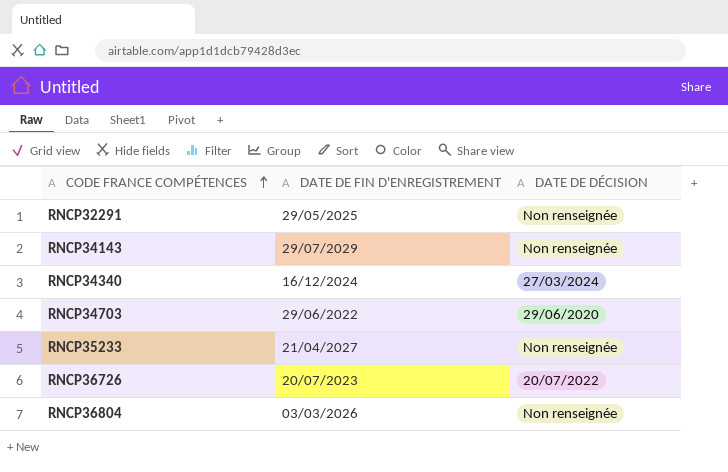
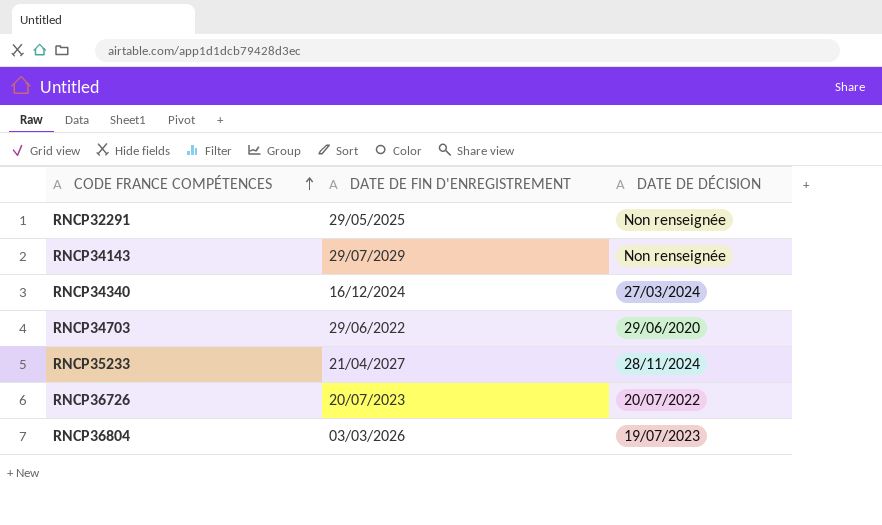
RNCP35233 | DATE DE DÉCISION: Non renseignée -> 28/11/2024
RNCP36804 | DATE DE DÉCISION: Non renseignée -> 19/07/2023

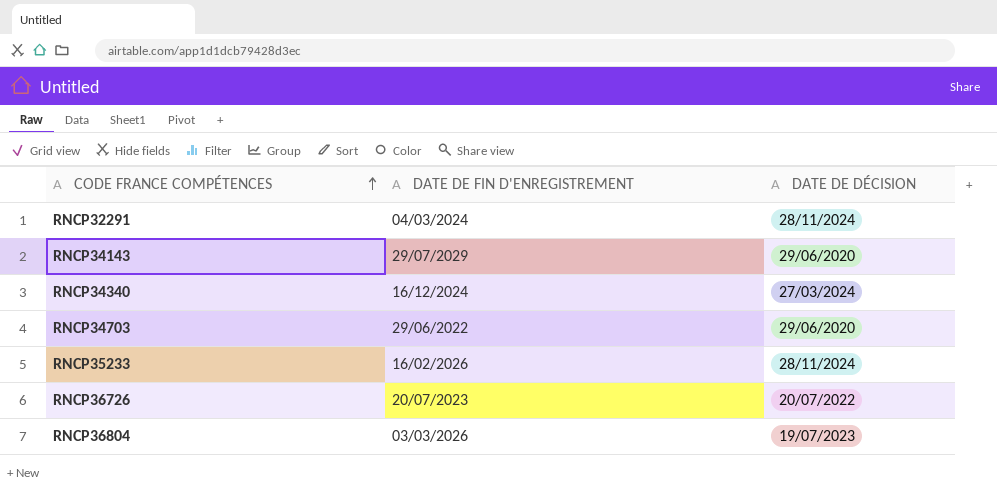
RNCP32291 | DATE DE FIN D'ENREGISTREMENT: 29/05/2025 -> 04/03/2024
RNCP32291 | DATE DE DÉCISION: Non renseignée -> 28/11/2024
RNCP34143 | DATE DE DÉCISION: Non renseignée -> 29/06/2020
RNCP35233 | DATE DE FIN D'ENREGISTREMENT: 21/04/2027 -> 16/02/2026

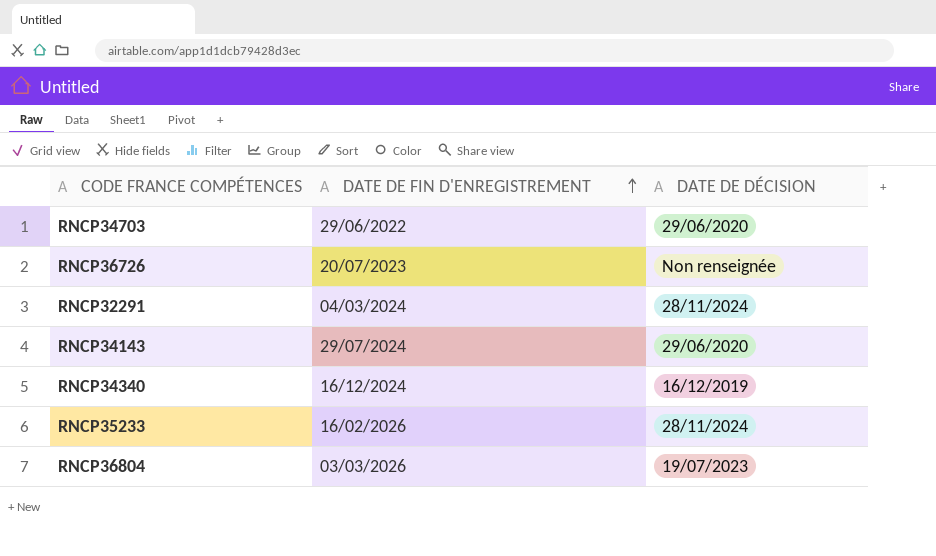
row order: CODE FRANCE COMPÉTENCES ascending -> DATE DE FIN D'ENREGISTREMENT ascending
RNCP36726 | DATE DE DÉCISION: 20/07/2022 -> Non renseignée
RNCP34143 | DATE DE FIN D'ENREGISTREMENT: 29/07/2029 -> 29/07/2024
RNCP34340 | DATE DE DÉCISION: 27/03/2024 -> 16/12/2019

